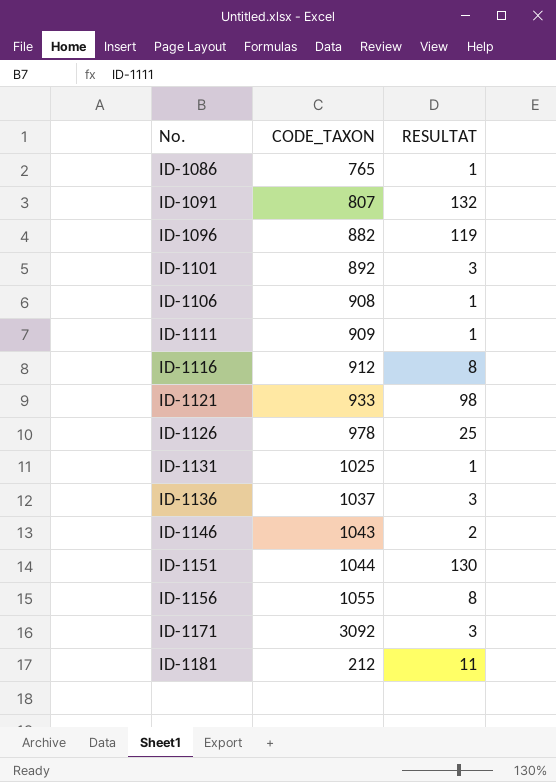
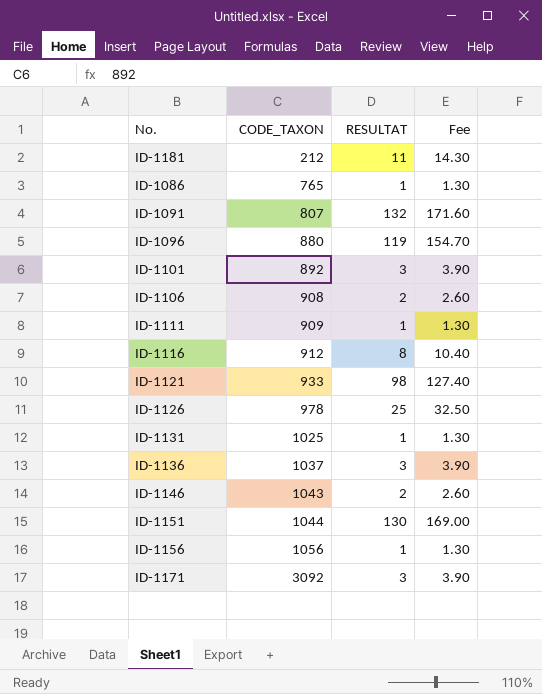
row order: No. ascending -> CODE_TAXON ascending
column Fee | formula: none -> [RESULTAT] * 1.3
ID-1096 | CODE_TAXON: 882 -> 880
ID-1106 | RESULTAT: 1 -> 2
ID-1156 | CODE_TAXON: 1055 -> 1056
ID-1156 | RESULTAT: 8 -> 1

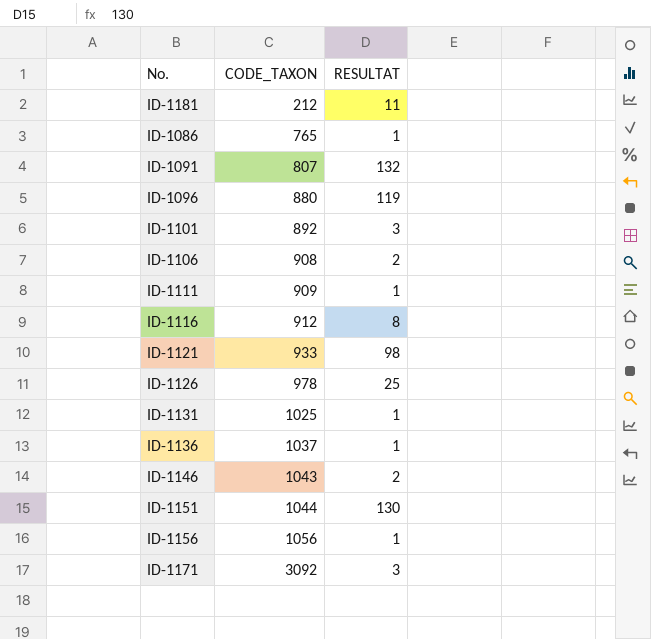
column Fee | formula: [RESULTAT] * 1.3 -> none
ID-1136 | RESULTAT: 3 -> 1

